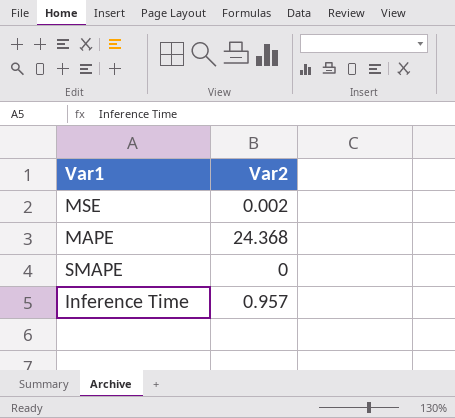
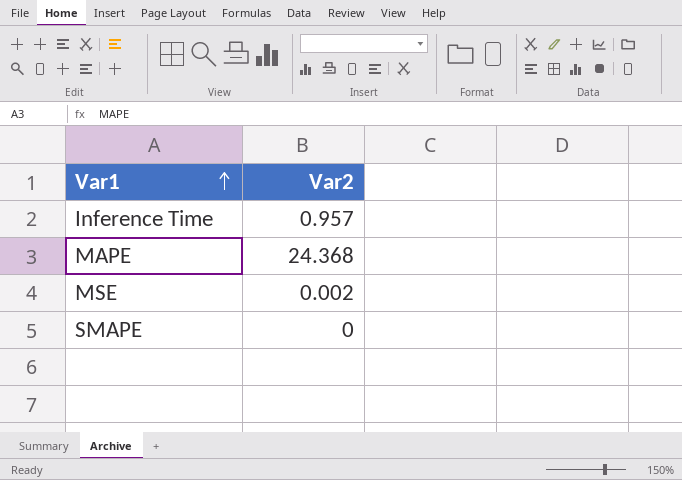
row order: none -> Var1 ascending

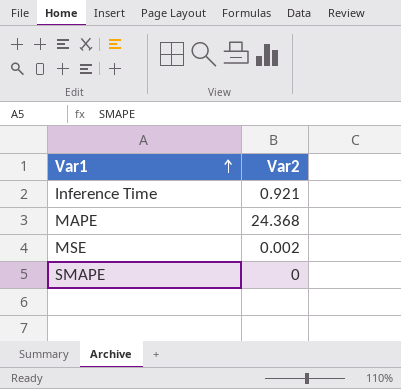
Inference Time | Var2: 0.957 -> 0.921

